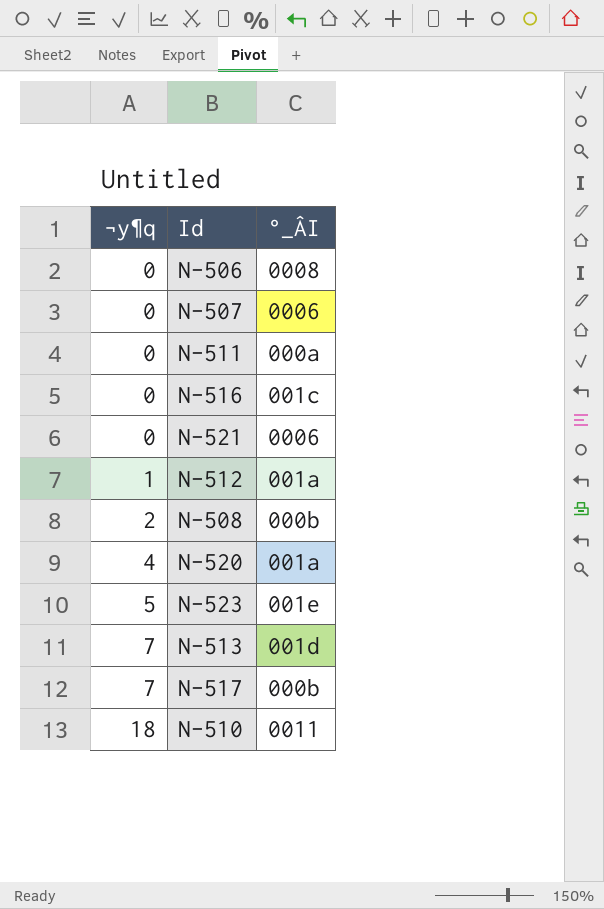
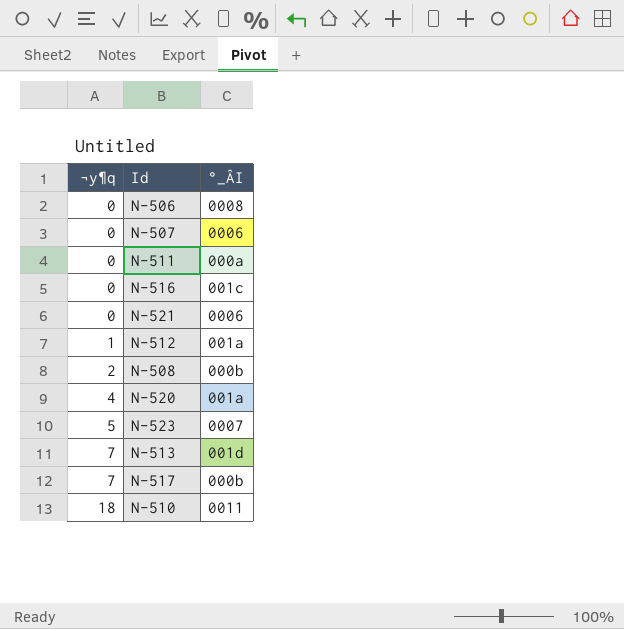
N-523 | °_ÂI: 001e -> 0007

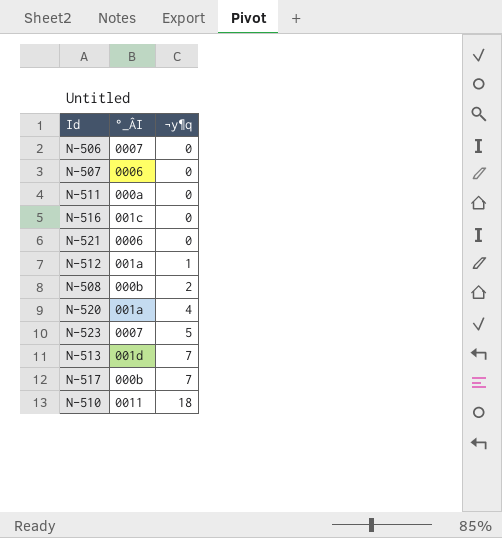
column ¬y¶q | position: 1 -> 3
N-506 | °_ÂI: 0008 -> 0007

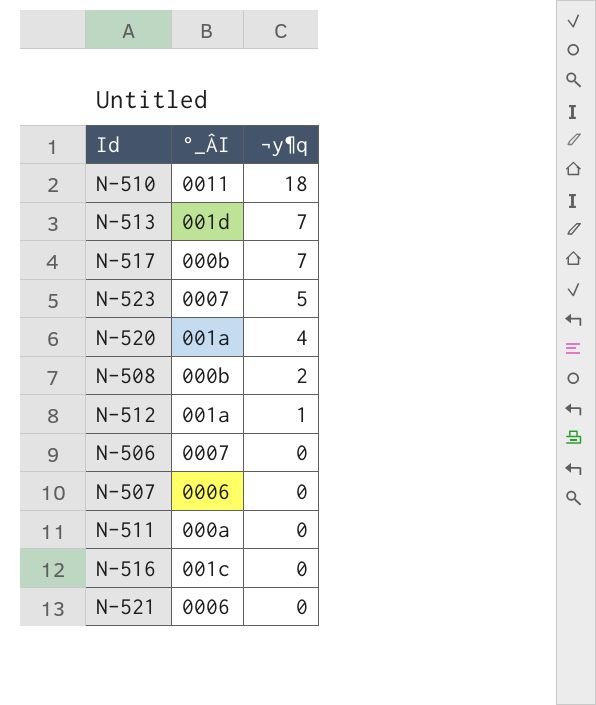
row order: ¬y¶q ascending -> ¬y¶q descending

